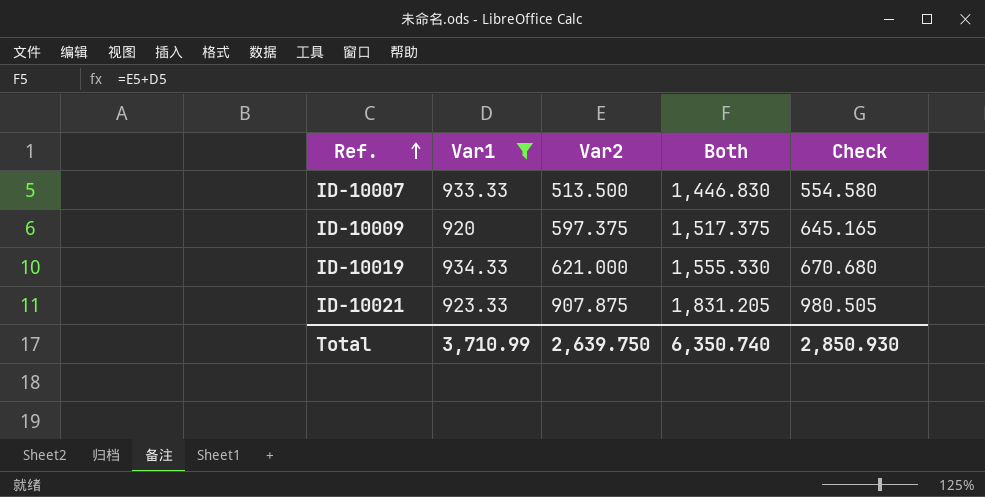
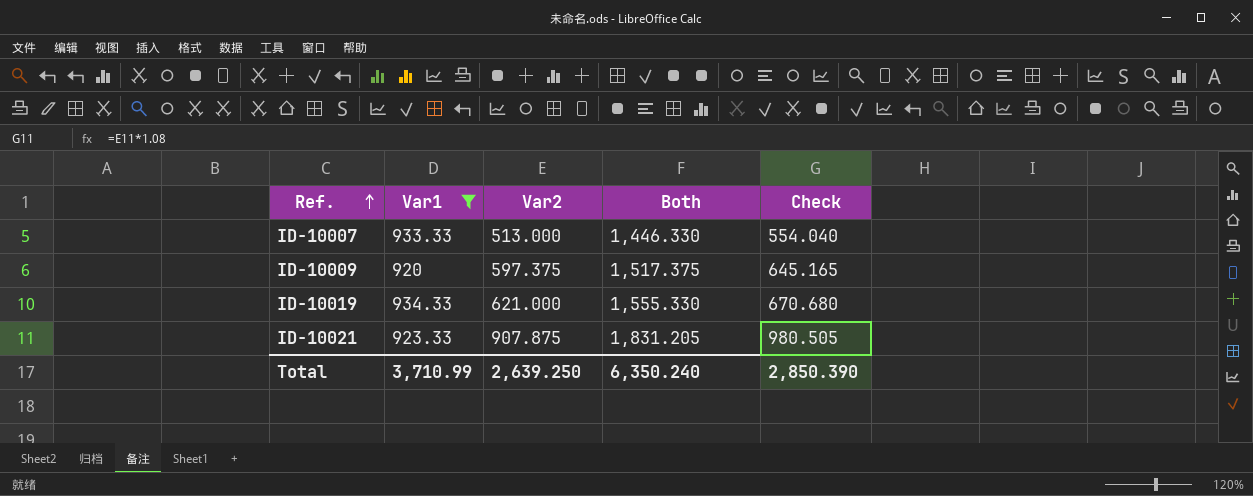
ID-10007 | Var2: 513.500 -> 513.000
ID-10007 | Both: 1,446.830 -> 1,446.330
ID-10007 | Check: 554.580 -> 554.040
Total | Var2: 2,639.750 -> 2,639.250
Total | Both: 6,350.740 -> 6,350.240
Total | Check: 2,850.930 -> 2,850.390

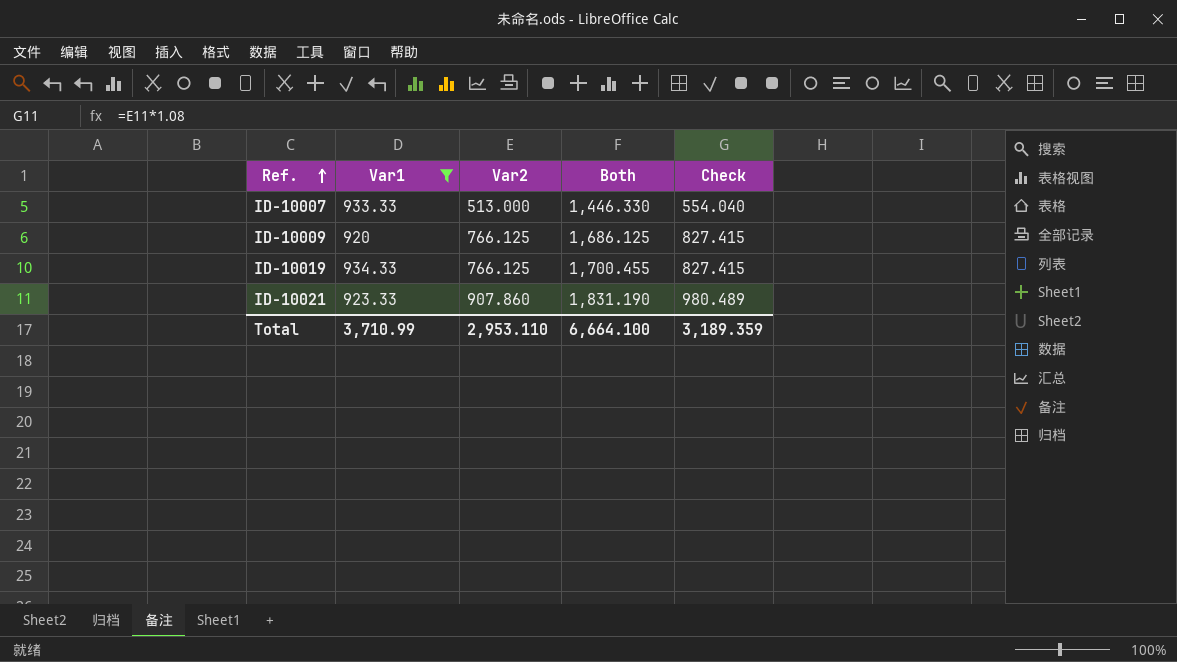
ID-10009 | Var2: 597.375 -> 766.125
ID-10009 | Both: 1,517.375 -> 1,686.125
ID-10009 | Check: 645.165 -> 827.415
ID-10019 | Var2: 621.000 -> 766.125
ID-10019 | Both: 1,555.330 -> 1,700.455
ID-10019 | Check: 670.680 -> 827.415
ID-10021 | Var2: 907.875 -> 907.860
ID-10021 | Both: 1,831.205 -> 1,831.190
ID-10021 | Check: 980.505 -> 980.489
Total | Var2: 2,639.250 -> 2,953.110
Total | Both: 6,350.240 -> 6,664.100
Total | Check: 2,850.390 -> 3,189.359

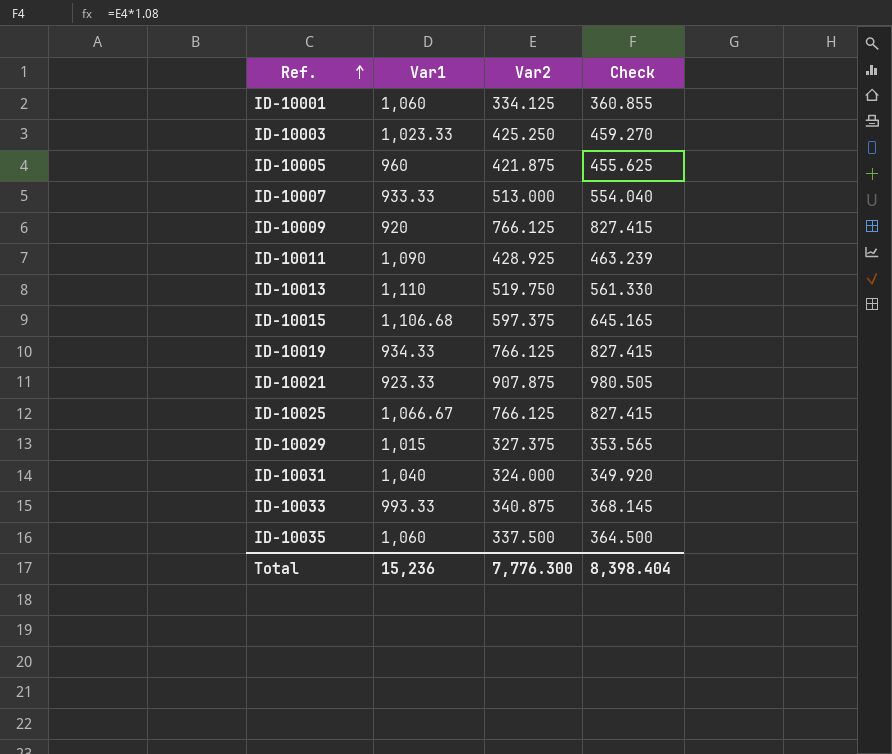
filter: Var1 <= 934.33 -> none
column Both | formula: [Var1] + [Var2] -> none
ID-10021 | Var2: 907.860 -> 907.875
ID-10021 | Check: 980.489 -> 980.505
Total | Var1: 3,710.99 -> 15,236
Total | Var2: 2,953.110 -> 7,776.300
Total | Check: 3,189.359 -> 8,398.404

